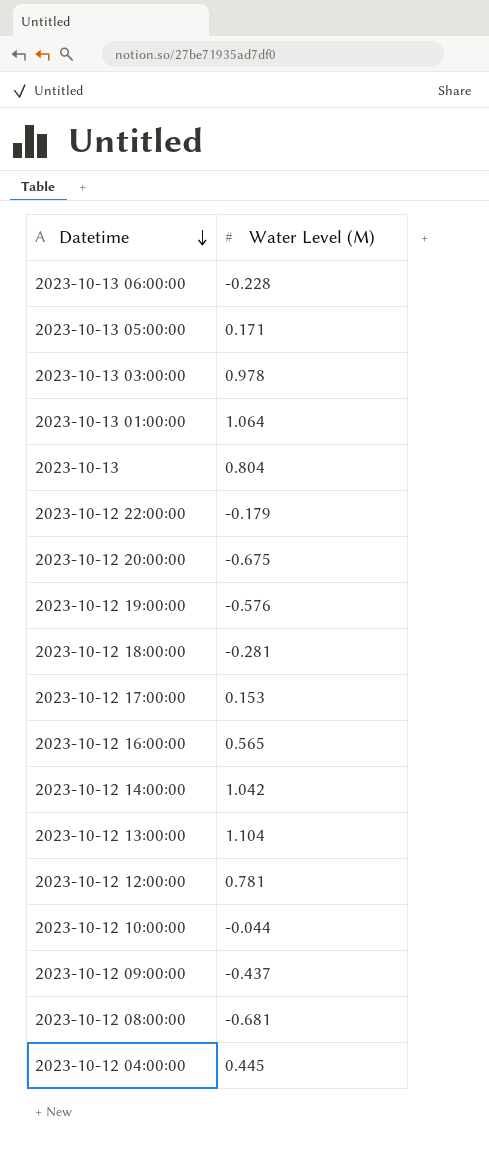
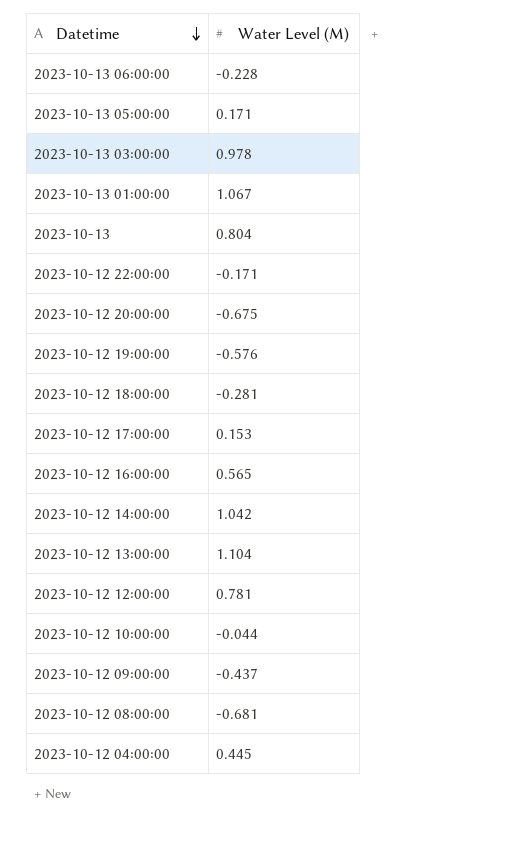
2023-10-13 01:00:00 | Water Level (M): 1.064 -> 1.067
2023-10-12 22:00:00 | Water Level (M): -0.179 -> -0.171

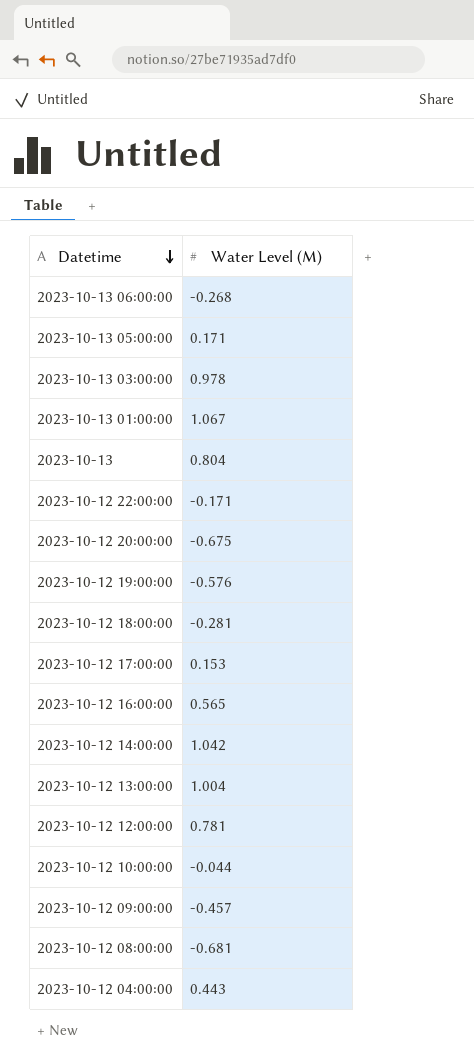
2023-10-13 06:00:00 | Water Level (M): -0.228 -> -0.268
2023-10-12 13:00:00 | Water Level (M): 1.104 -> 1.004
2023-10-12 09:00:00 | Water Level (M): -0.437 -> -0.457
2023-10-12 04:00:00 | Water Level (M): 0.445 -> 0.443

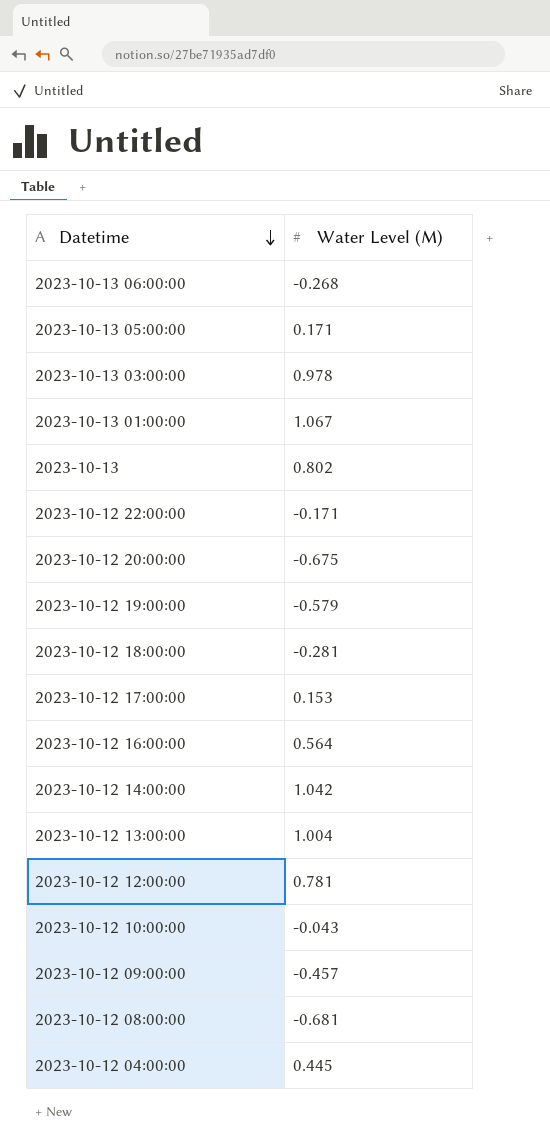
2023-10-13 | Water Level (M): 0.804 -> 0.802
2023-10-12 19:00:00 | Water Level (M): -0.576 -> -0.579
2023-10-12 16:00:00 | Water Level (M): 0.565 -> 0.564
2023-10-12 10:00:00 | Water Level (M): -0.044 -> -0.043
2023-10-12 04:00:00 | Water Level (M): 0.443 -> 0.445

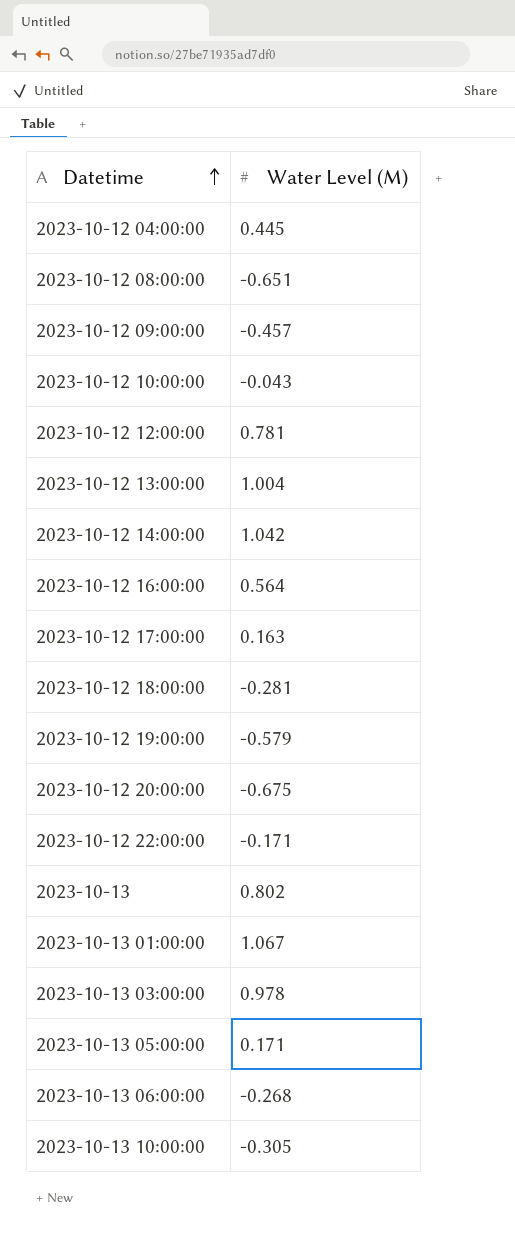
row order: Datetime descending -> Datetime ascending
2023-10-12 08:00:00 | Water Level (M): -0.681 -> -0.651
2023-10-12 17:00:00 | Water Level (M): 0.153 -> 0.163
row 2023-10-13 10:00:00: none -> -0.305

